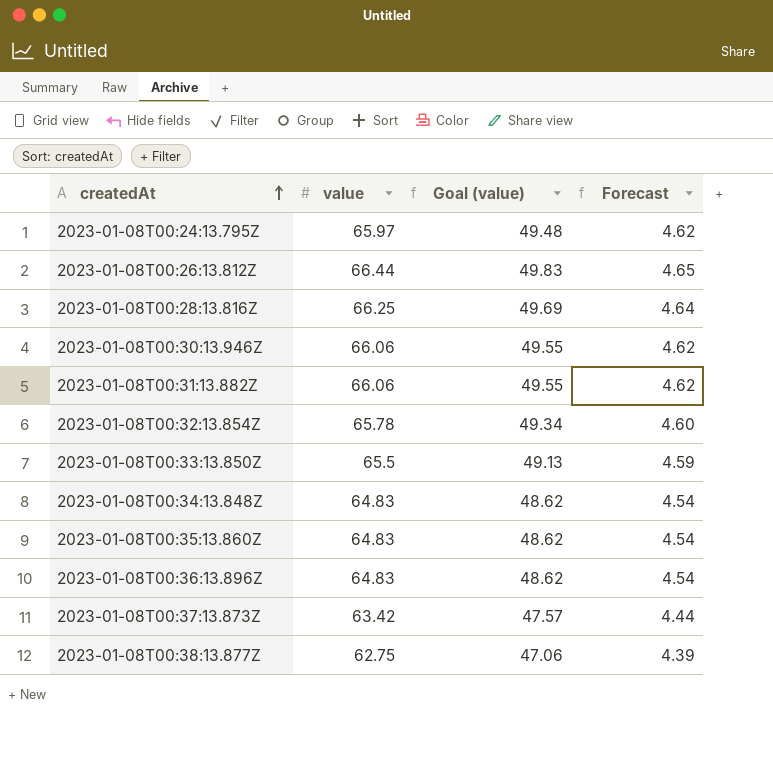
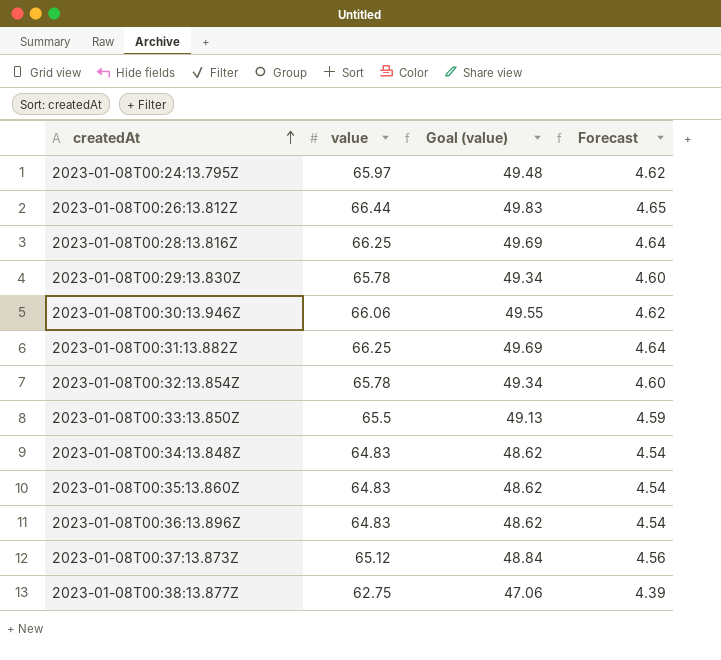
row 2023-01-08T00:29:13.830Z: none -> 65.78 | 49.34 | 4.60
2023-01-08T00:31:13.882Z | value: 66.06 -> 66.25
2023-01-08T00:31:13.882Z | Goal (value): 49.55 -> 49.69
2023-01-08T00:31:13.882Z | Forecast: 4.62 -> 4.64
2023-01-08T00:37:13.873Z | value: 63.42 -> 65.12
2023-01-08T00:37:13.873Z | Goal (value): 47.57 -> 48.84
2023-01-08T00:37:13.873Z | Forecast: 4.44 -> 4.56

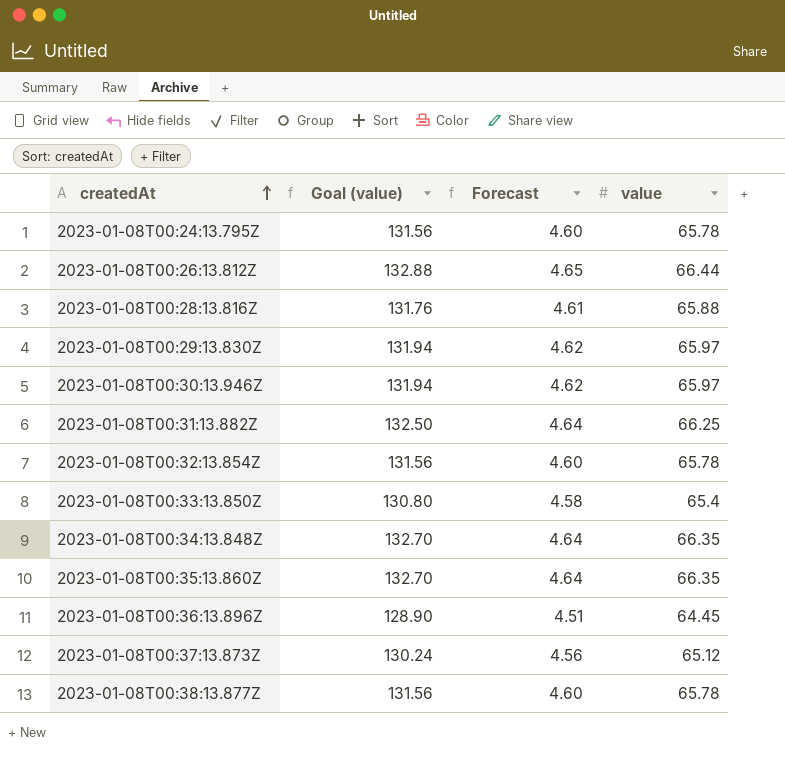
column Goal (value) | formula: [value] * 0.75 -> [value] * 2
column value | position: 2 -> 4
2023-01-08T00:24:13.795Z | Forecast: 4.62 -> 4.60
2023-01-08T00:24:13.795Z | value: 65.97 -> 65.78
2023-01-08T00:28:13.816Z | Forecast: 4.64 -> 4.61
2023-01-08T00:28:13.816Z | value: 66.25 -> 65.88
2023-01-08T00:29:13.830Z | Forecast: 4.60 -> 4.62
2023-01-08T00:29:13.830Z | value: 65.78 -> 65.97
2023-01-08T00:30:13.946Z | value: 66.06 -> 65.97
2023-01-08T00:33:13.850Z | Forecast: 4.59 -> 4.58
2023-01-08T00:33:13.850Z | value: 65.5 -> 65.4
2023-01-08T00:34:13.848Z | Forecast: 4.54 -> 4.64
2023-01-08T00:34:13.848Z | value: 64.83 -> 66.35
2023-01-08T00:35:13.860Z | Forecast: 4.54 -> 4.64
2023-01-08T00:35:13.860Z | value: 64.83 -> 66.35
2023-01-08T00:36:13.896Z | Forecast: 4.54 -> 4.51
2023-01-08T00:36:13.896Z | value: 64.83 -> 64.45
2023-01-08T00:38:13.877Z | Forecast: 4.39 -> 4.60
2023-01-08T00:38:13.877Z | value: 62.75 -> 65.78

